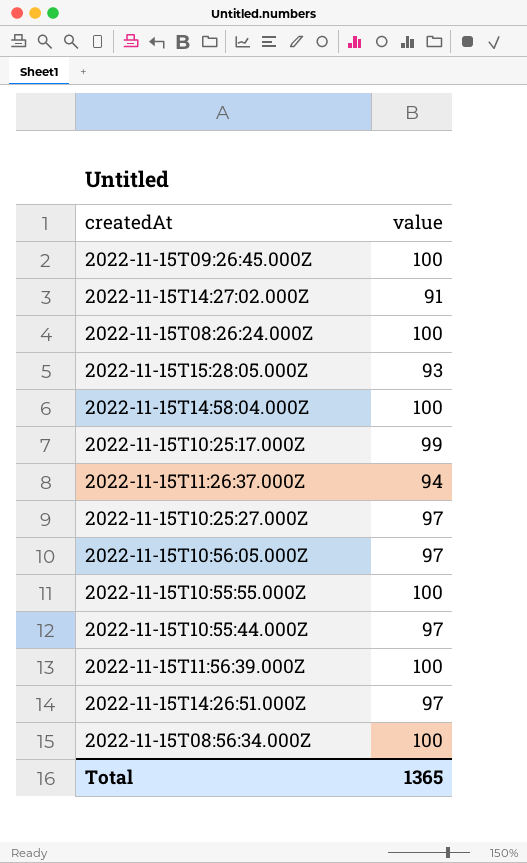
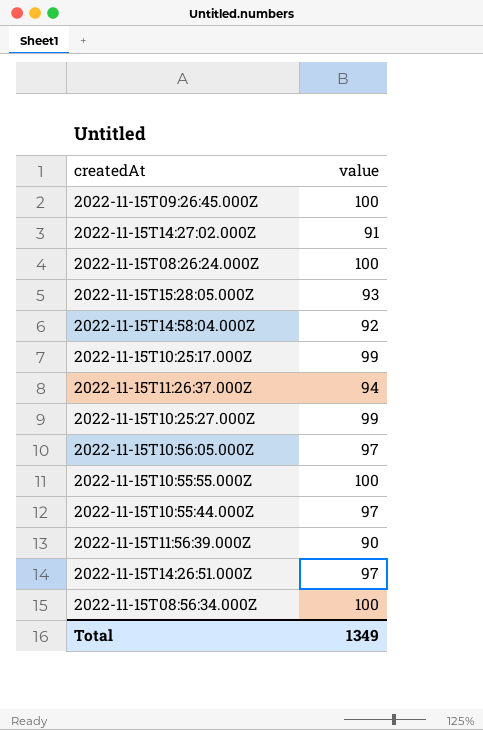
2022-11-15T14:58:04.000Z | value: 100 -> 92
2022-11-15T10:25:27.000Z | value: 97 -> 99
2022-11-15T11:56:39.000Z | value: 100 -> 90
Total | value: 1365 -> 1349

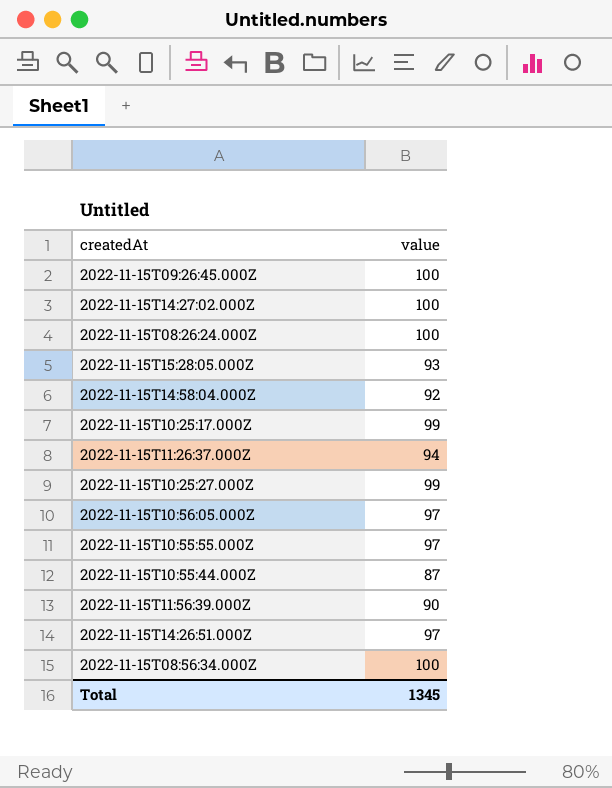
2022-11-15T14:27:02.000Z | value: 91 -> 100
2022-11-15T10:55:55.000Z | value: 100 -> 97
2022-11-15T10:55:44.000Z | value: 97 -> 87
Total | value: 1349 -> 1345

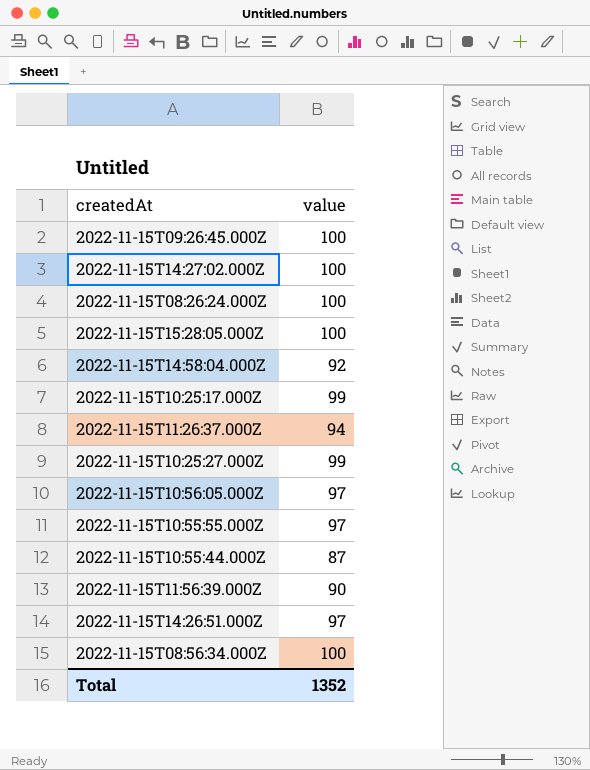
2022-11-15T15:28:05.000Z | value: 93 -> 100
Total | value: 1345 -> 1352

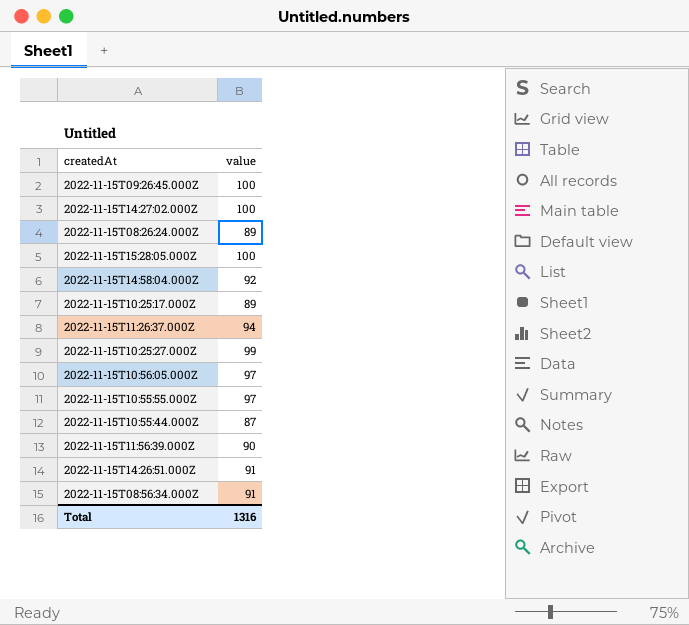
2022-11-15T08:26:24.000Z | value: 100 -> 89
2022-11-15T10:25:17.000Z | value: 99 -> 89
2022-11-15T14:26:51.000Z | value: 97 -> 91
2022-11-15T08:56:34.000Z | value: 100 -> 91
Total | value: 1352 -> 1316

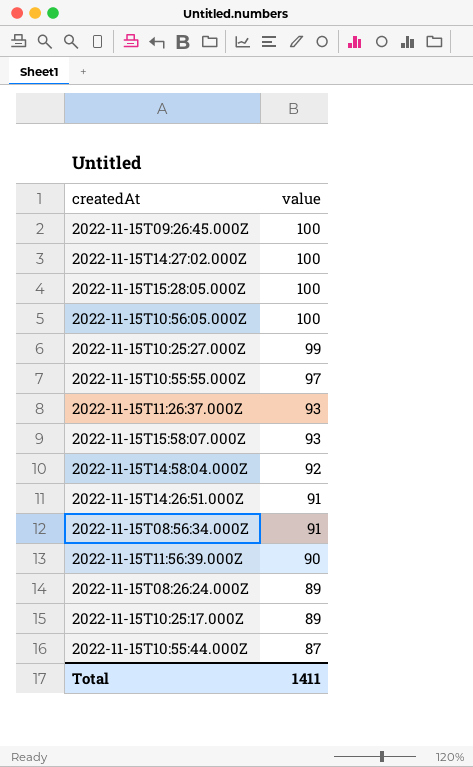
row order: none -> value descending
2022-11-15T10:56:05.000Z | value: 97 -> 100
2022-11-15T11:26:37.000Z | value: 94 -> 93
row 2022-11-15T15:58:07.000Z: none -> 93
Total | value: 1316 -> 1411

